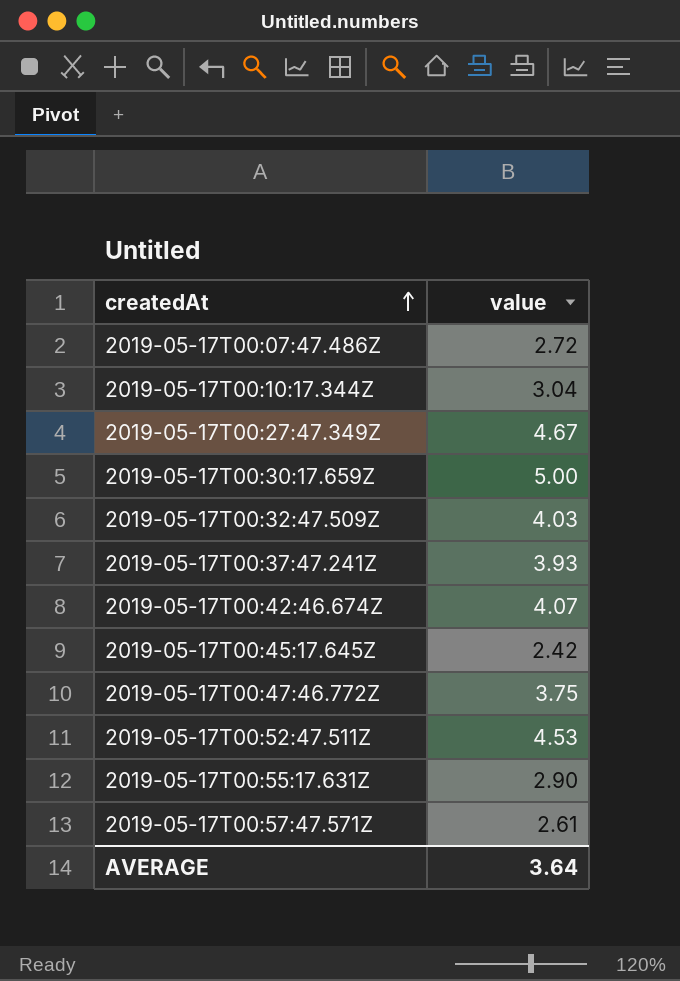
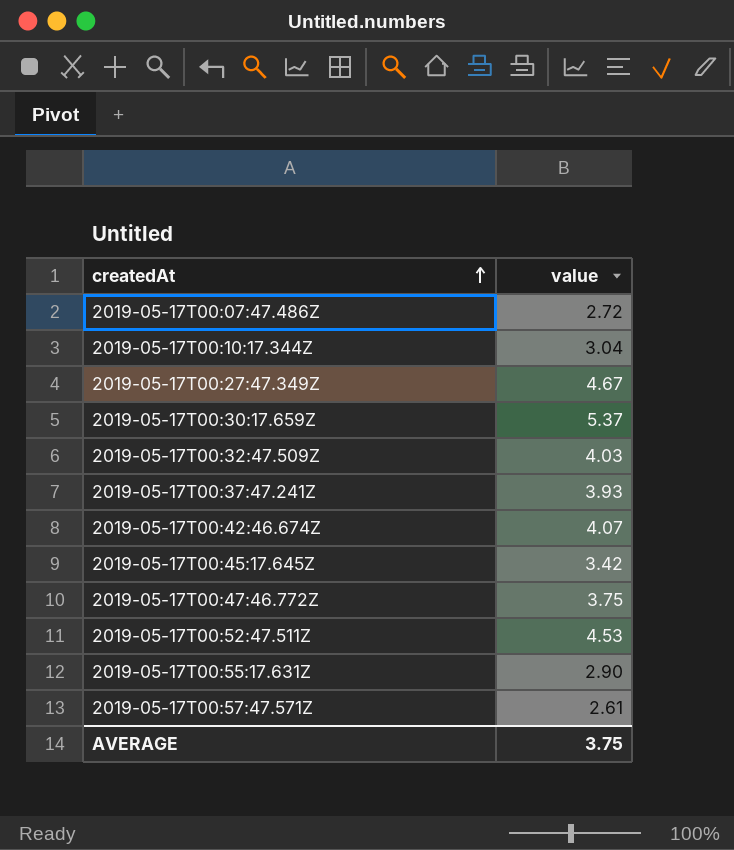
2019-05-17T00:30:17.659Z | value: 5.00 -> 5.37
2019-05-17T00:45:17.645Z | value: 2.42 -> 3.42
AVERAGE | value: 3.64 -> 3.75

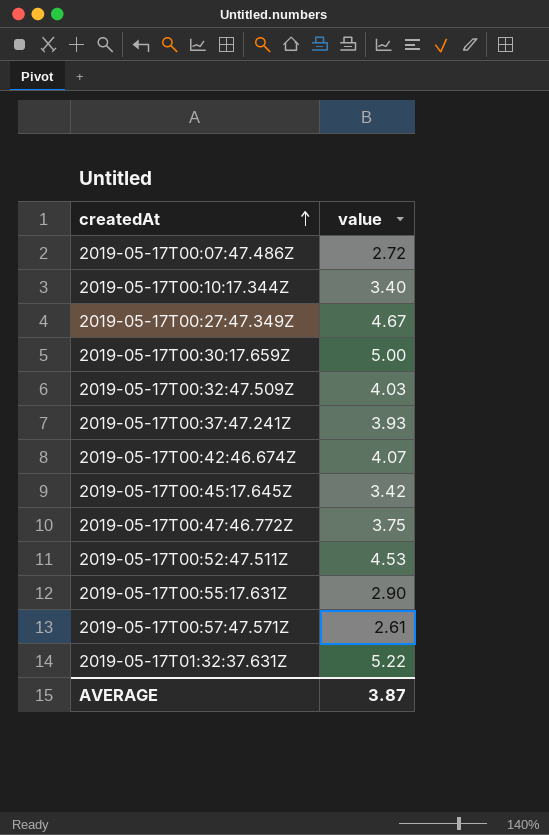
2019-05-17T00:10:17.344Z | value: 3.04 -> 3.40
2019-05-17T00:30:17.659Z | value: 5.37 -> 5.00
row 2019-05-17T01:32:37.631Z: none -> 5.22
AVERAGE | value: 3.75 -> 3.87

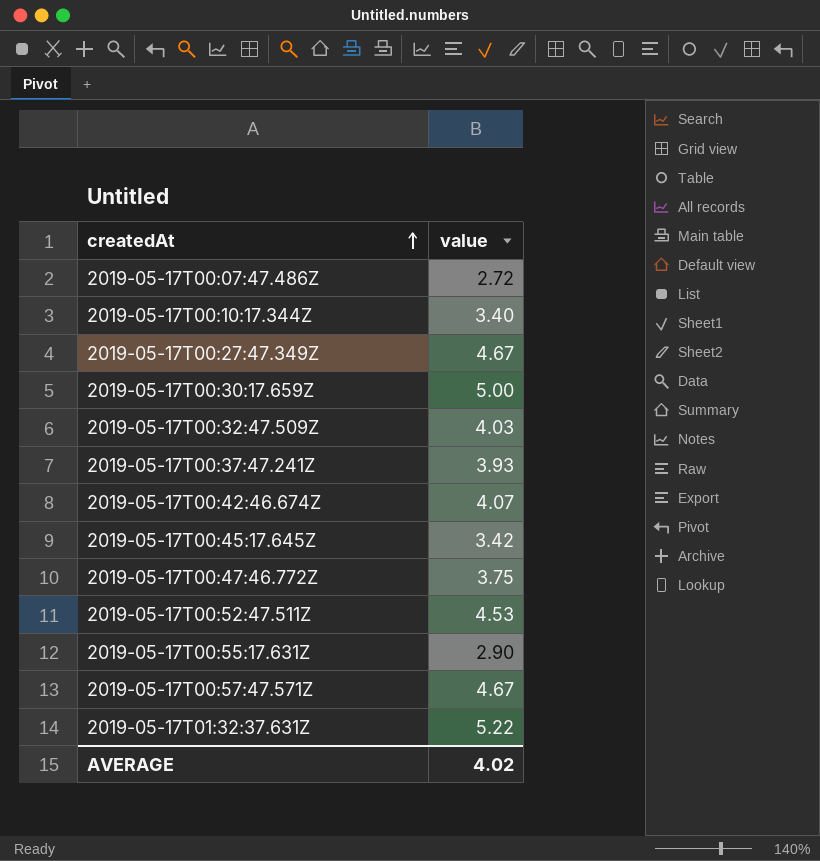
2019-05-17T00:57:47.571Z | value: 2.61 -> 4.67
AVERAGE | value: 3.87 -> 4.02

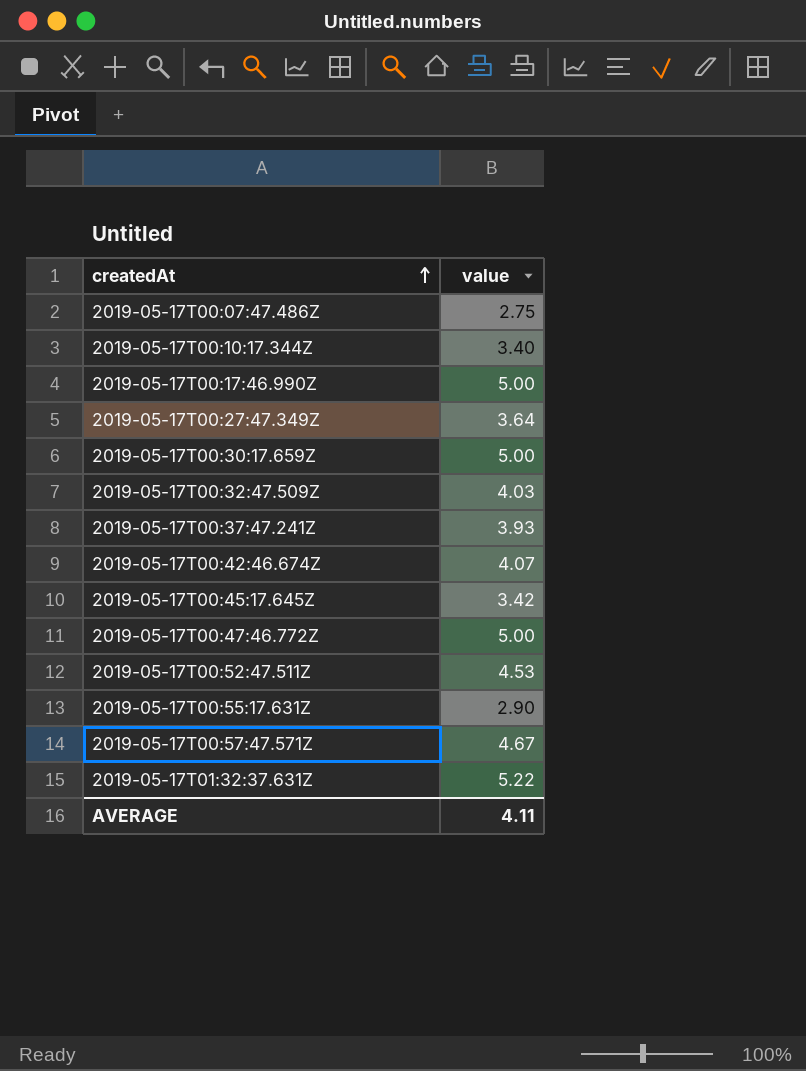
2019-05-17T00:07:47.486Z | value: 2.72 -> 2.75
row 2019-05-17T00:17:46.990Z: none -> 5.00
2019-05-17T00:27:47.349Z | value: 4.67 -> 3.64
2019-05-17T00:47:46.772Z | value: 3.75 -> 5.00
AVERAGE | value: 4.02 -> 4.11

